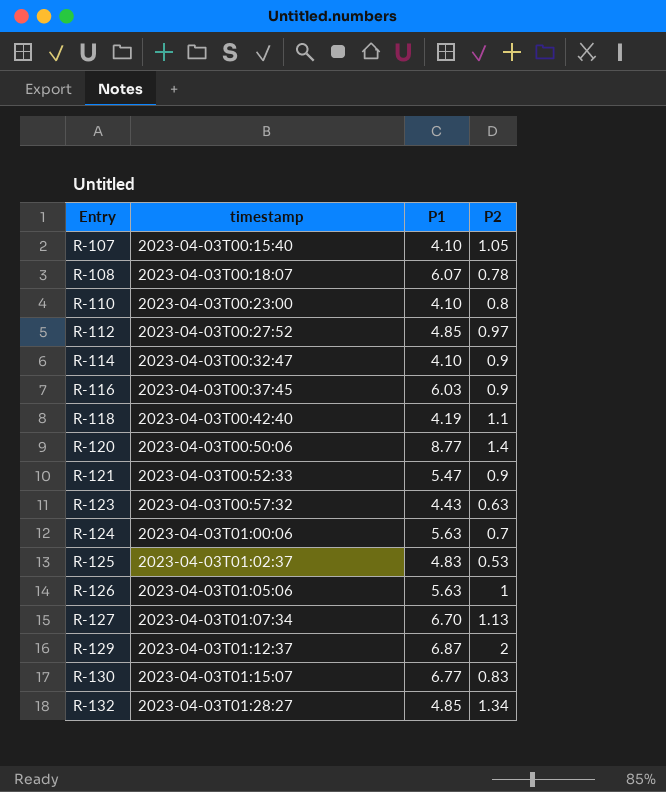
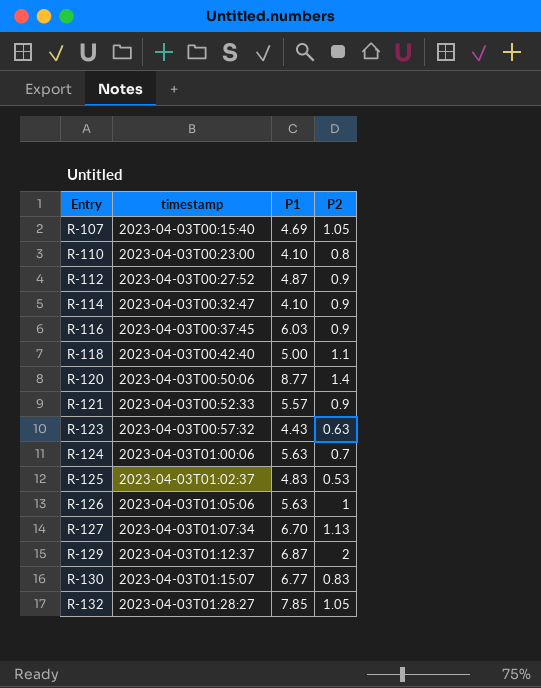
row R-108: 2023-04-03T00:18:07 | 6.07 | 0.78 -> none
R-107 | P1: 4.10 -> 4.69
R-112 | P1: 4.85 -> 4.87
R-112 | P2: 0.97 -> 0.9
R-118 | P1: 4.19 -> 5.00
R-121 | P1: 5.47 -> 5.57
R-132 | P1: 4.85 -> 7.85
R-132 | P2: 1.34 -> 1.05

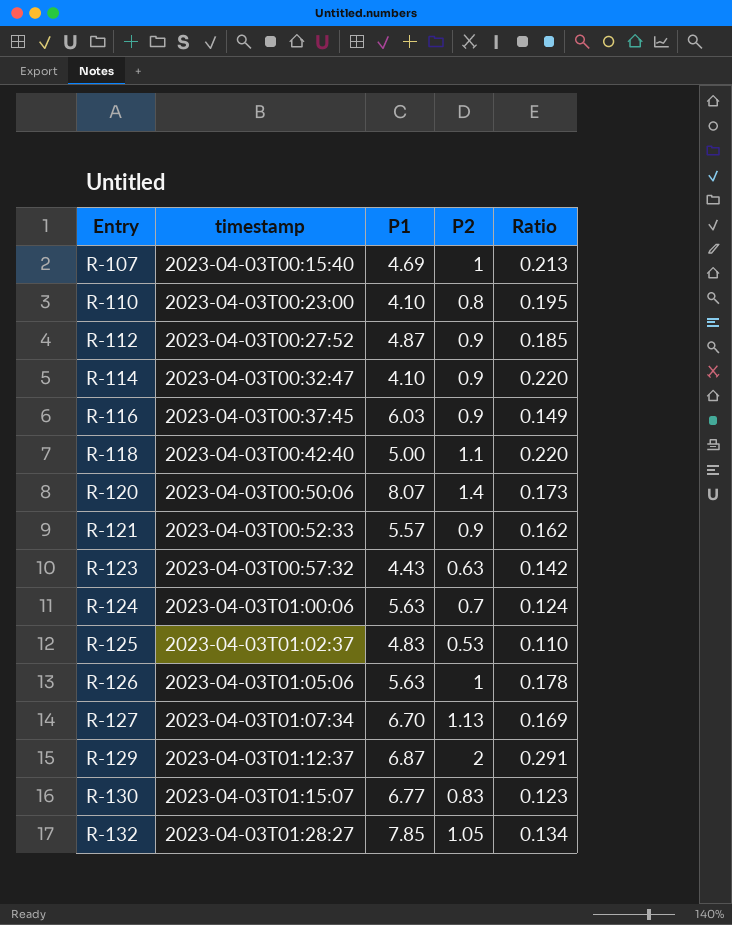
column Ratio | formula: none -> [P2] / [P1]
R-107 | P2: 1.05 -> 1
R-120 | P1: 8.77 -> 8.07

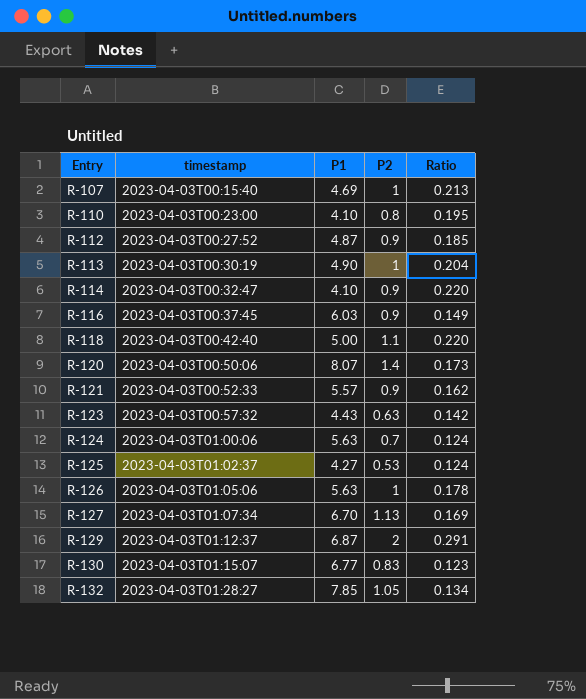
row R-113: none -> 2023-04-03T00:30:19 | 4.90 | 1 | 0.204
R-125 | P1: 4.83 -> 4.27
R-125 | Ratio: 0.110 -> 0.124

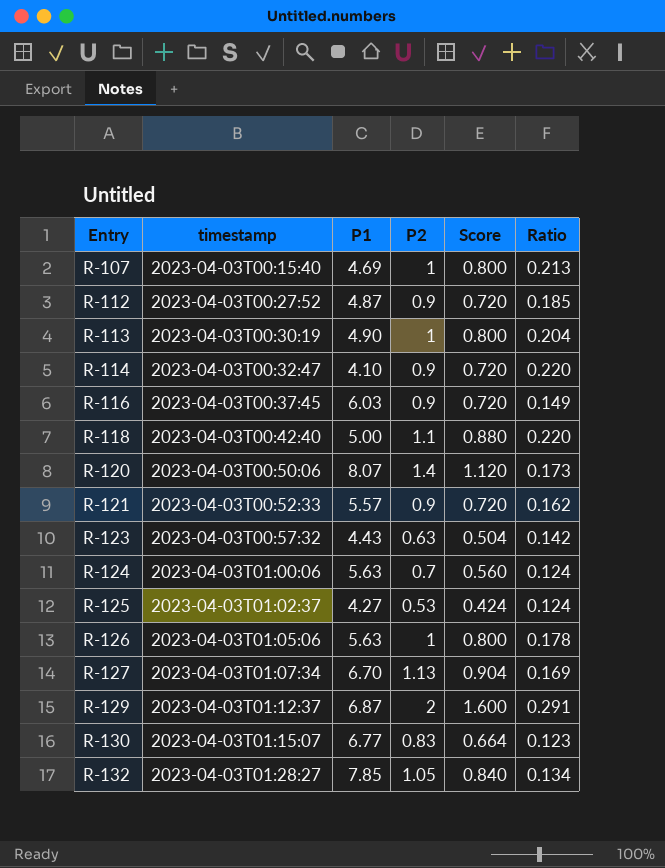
column Score | formula: none -> [P2] * 0.8
row R-110: 2023-04-03T00:23:00 | 4.10 | 0.8 | 0.195 -> none

